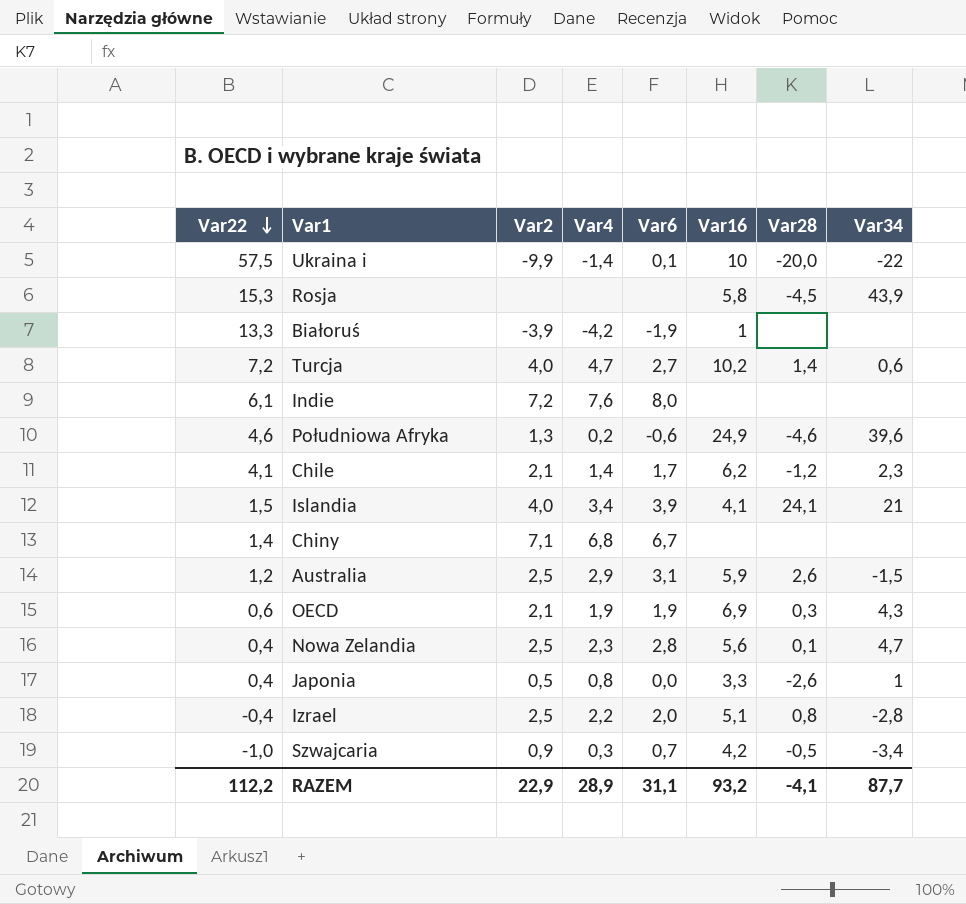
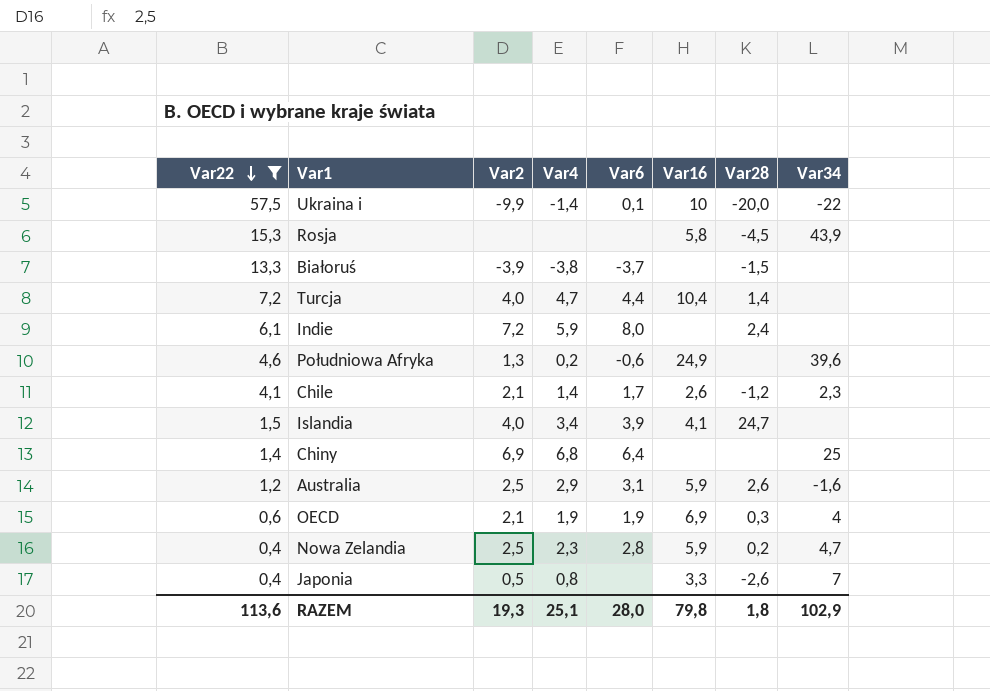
filter: none -> Var22 >= 0,4
Białoruś | Var4: -4,2 -> -3,8
Białoruś | Var6: -1,9 -> -3,7
Białoruś | Var16: 1 -> none
Białoruś | Var28: none -> -1,5
Turcja | Var6: 2,7 -> 4,4
Turcja | Var16: 10,2 -> 10,4
Turcja | Var34: 0,6 -> none
Indie | Var4: 7,6 -> 5,9
Indie | Var28: none -> 2,4
Południowa Afryka | Var28: -4,6 -> none
Chile | Var16: 6,2 -> 2,6
Islandia | Var28: 24,1 -> 24,7
Islandia | Var34: 21 -> none
Chiny | Var2: 7,1 -> 6,9
Chiny | Var6: 6,7 -> 6,4
Chiny | Var34: none -> 25
Australia | Var34: -1,5 -> -1,6
OECD | Var34: 4,3 -> 4
Nowa Zelandia | Var16: 5,6 -> 5,9
Nowa Zelandia | Var28: 0,1 -> 0,2
Japonia | Var6: 0,0 -> none
Japonia | Var34: 1 -> 7
RAZEM | Var22: 112,2 -> 113,6
RAZEM | Var2: 22,9 -> 19,3
RAZEM | Var4: 28,9 -> 25,1
RAZEM | Var6: 31,1 -> 28,0
RAZEM | Var16: 93,2 -> 79,8
RAZEM | Var28: -4,1 -> 1,8
RAZEM | Var34: 87,7 -> 102,9

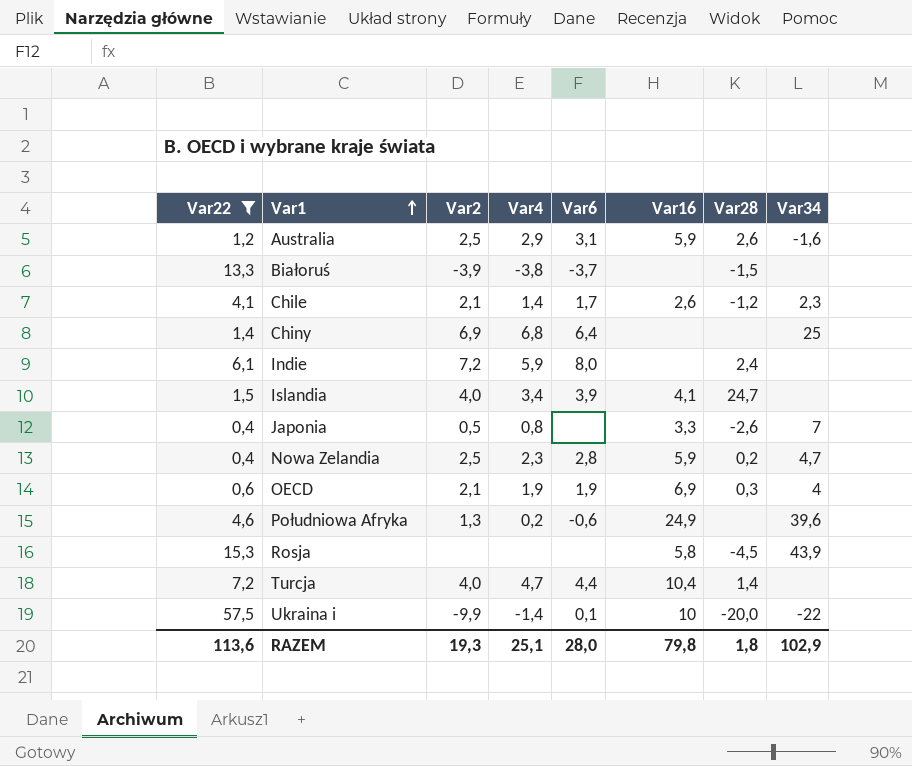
row order: Var22 descending -> Var1 ascending

